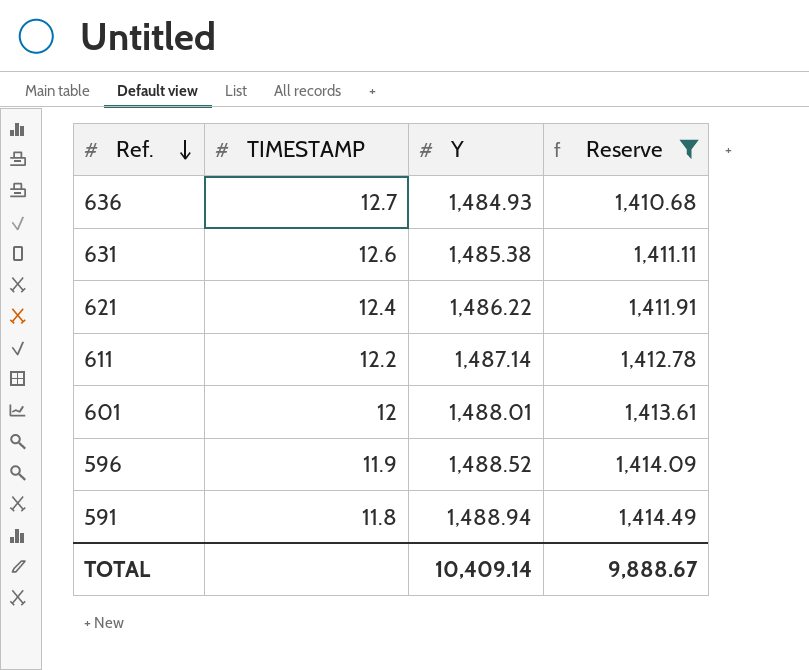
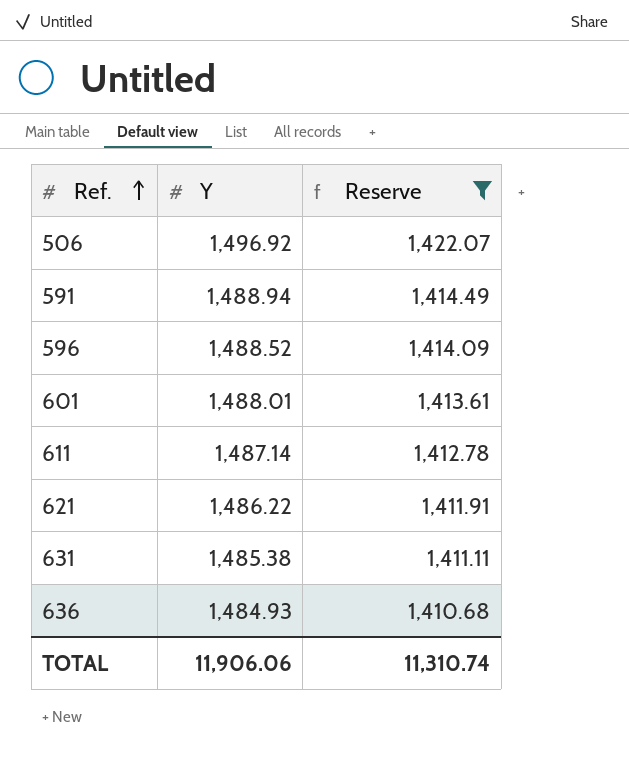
row order: Ref. descending -> Ref. ascending
column TIMESTAMP | position: 2 -> none
row 506: none -> 1,496.92 | 1,422.07
TOTAL | Y: 10,409.14 -> 11,906.06
TOTAL | Reserve: 9,888.67 -> 11,310.74

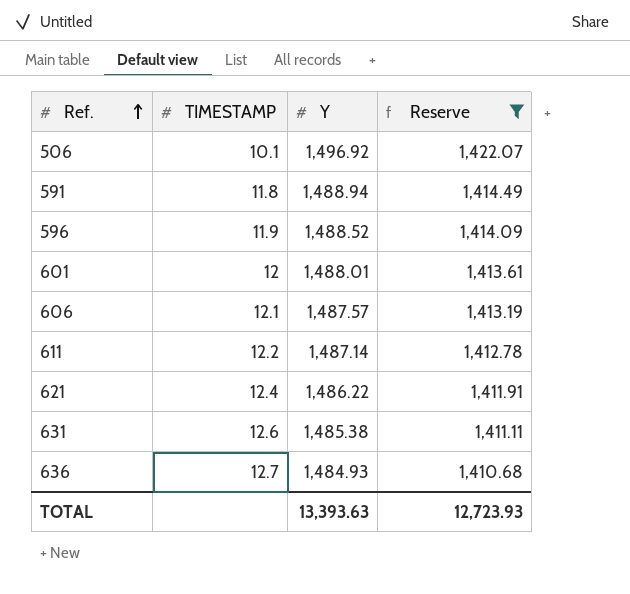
column TIMESTAMP | position: none -> 2
row 606: none -> 12.1 | 1,487.57 | 1,413.19
TOTAL | Y: 11,906.06 -> 13,393.63
TOTAL | Reserve: 11,310.74 -> 12,723.93

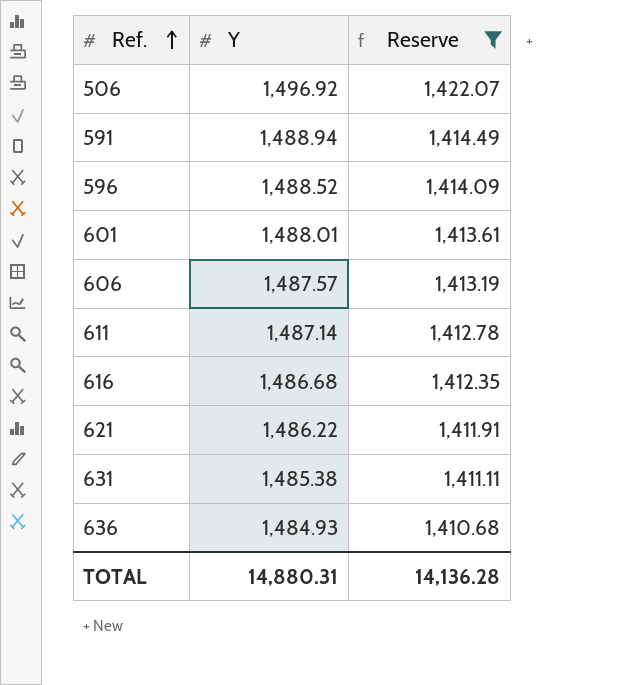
column TIMESTAMP | position: 2 -> none
row 616: none -> 1,486.68 | 1,412.35
TOTAL | Y: 13,393.63 -> 14,880.31
TOTAL | Reserve: 12,723.93 -> 14,136.28

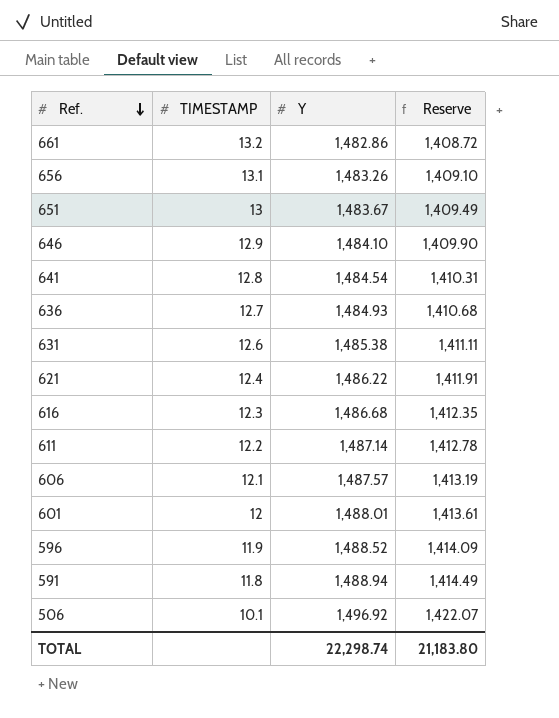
filter: Reserve >= 1,410.68 -> none
row order: Ref. ascending -> Ref. descending
column TIMESTAMP | position: none -> 2
TOTAL | Y: 14,880.31 -> 22,298.74
TOTAL | Reserve: 14,136.28 -> 21,183.80

